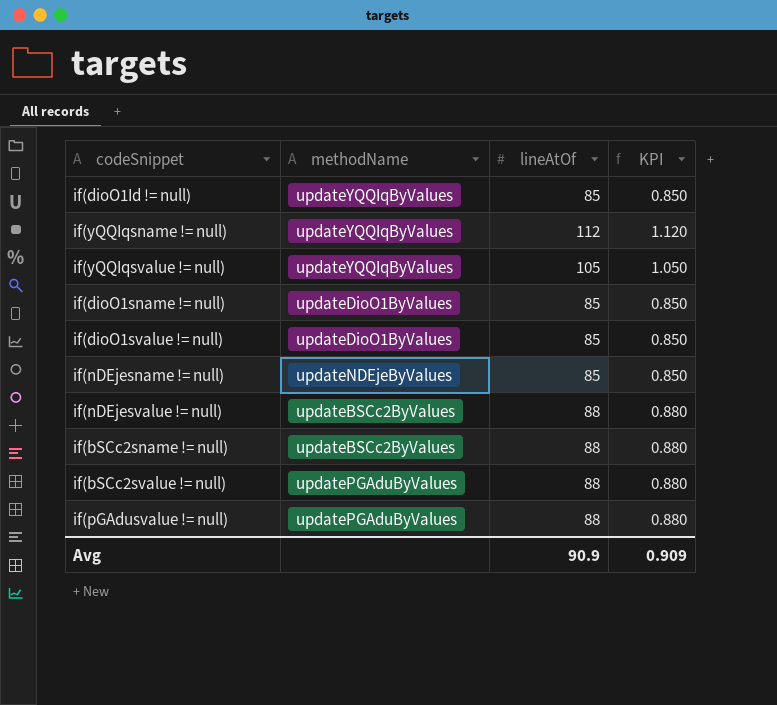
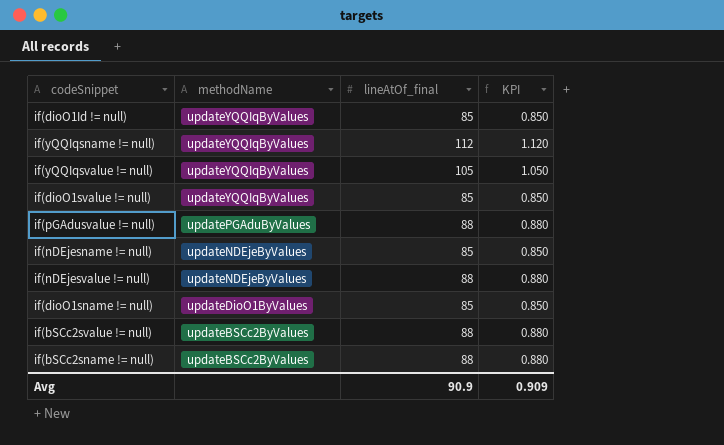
row order: none -> methodName descending
column name: lineAtOf -> lineAtOf_final
if(dioO1svalue != null) | methodName: updateDioO1ByValues -> updateYQQIqByValues
if(nDEjesvalue != null) | methodName: updateBSCc2ByValues -> updateNDEjeByValues
if(bSCc2svalue != null) | methodName: updatePGAduByValues -> updateBSCc2ByValues

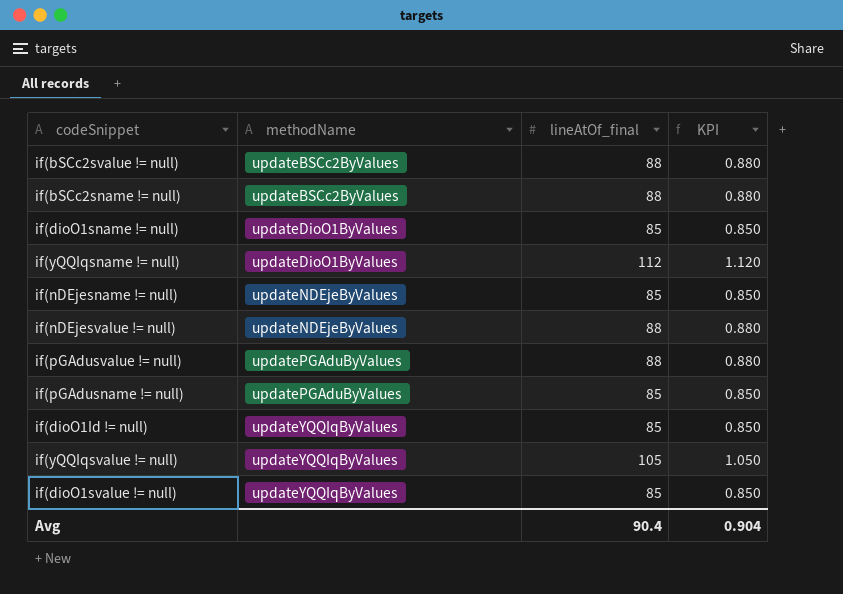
row order: methodName descending -> methodName ascending
if(yQQIqsname != null) | methodName: updateYQQIqByValues -> updateDioO1ByValues
row if(pGAdusname != null): none -> updatePGAduByValues | 85 | 0.850
Avg | lineAtOf_final: 90.9 -> 90.4
Avg | KPI: 0.909 -> 0.904

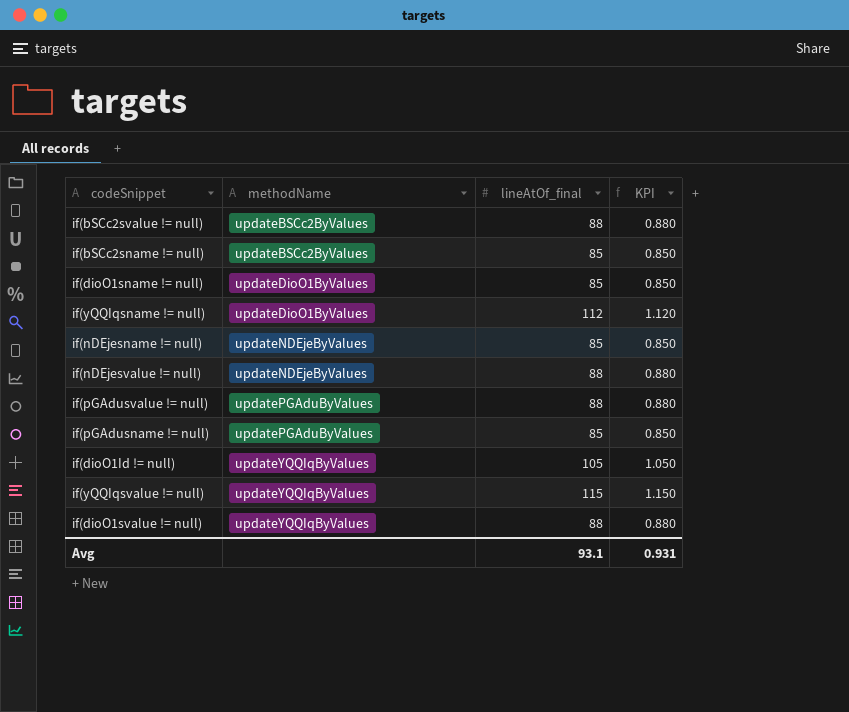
if(bSCc2sname != null) | lineAtOf_final: 88 -> 85
if(bSCc2sname != null) | KPI: 0.880 -> 0.850
if(dioO1Id != null) | lineAtOf_final: 85 -> 105
if(dioO1Id != null) | KPI: 0.850 -> 1.050
if(yQQIqsvalue != null) | lineAtOf_final: 105 -> 115
if(yQQIqsvalue != null) | KPI: 1.050 -> 1.150
if(dioO1svalue != null) | lineAtOf_final: 85 -> 88
if(dioO1svalue != null) | KPI: 0.850 -> 0.880
Avg | lineAtOf_final: 90.4 -> 93.1
Avg | KPI: 0.904 -> 0.931

